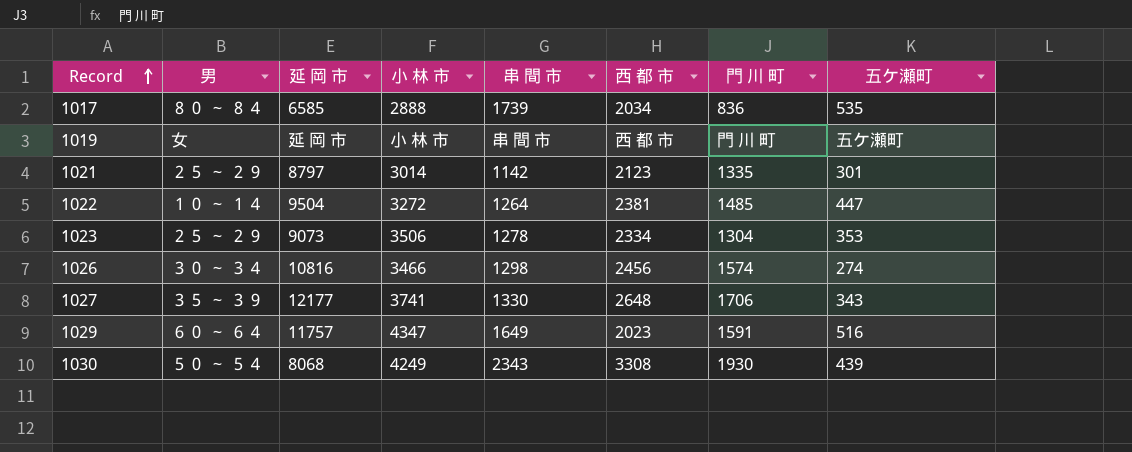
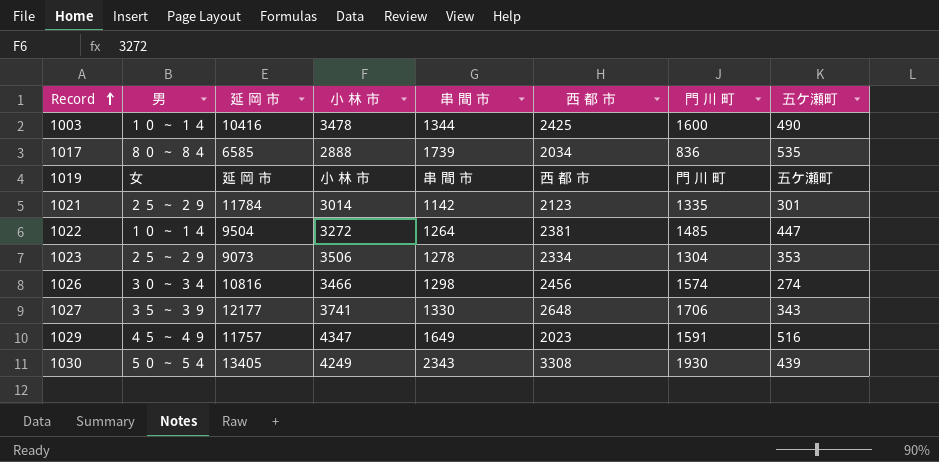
row 1003: none -> １０ ～ １４ | 10416 | 3478 | 1344 | 2425 | 1600 | 490
1021 | 延 岡 市: 8797 -> 11784
1029 | 男: ６０ ～ ６４ -> ４５ ～ ４９
1030 | 延 岡 市: 8068 -> 13405

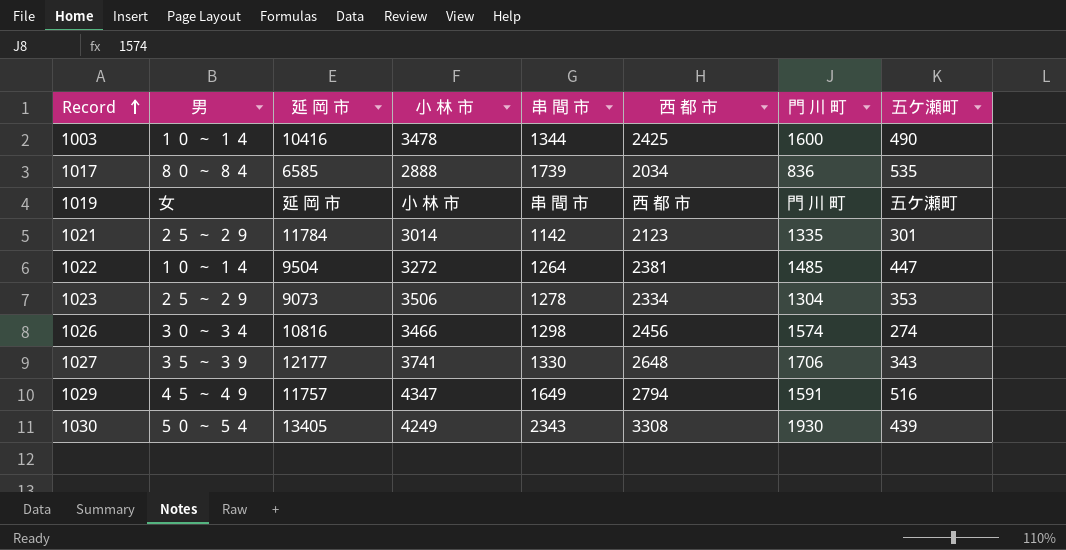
1029 | 西 都 市: 2023 -> 2794

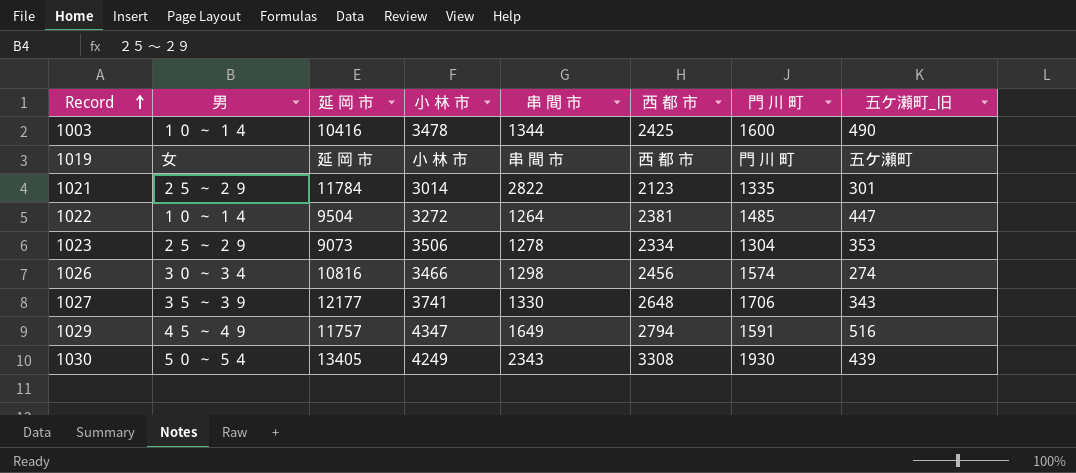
column name: 五ケ瀬町 -> 五ケ瀬町_旧
row 1017: ８０ ～ ８４ | 6585 | 2888 | 1739 | 2034 | 836 | 535 -> none
1021 | 串 間 市: 1142 -> 2822

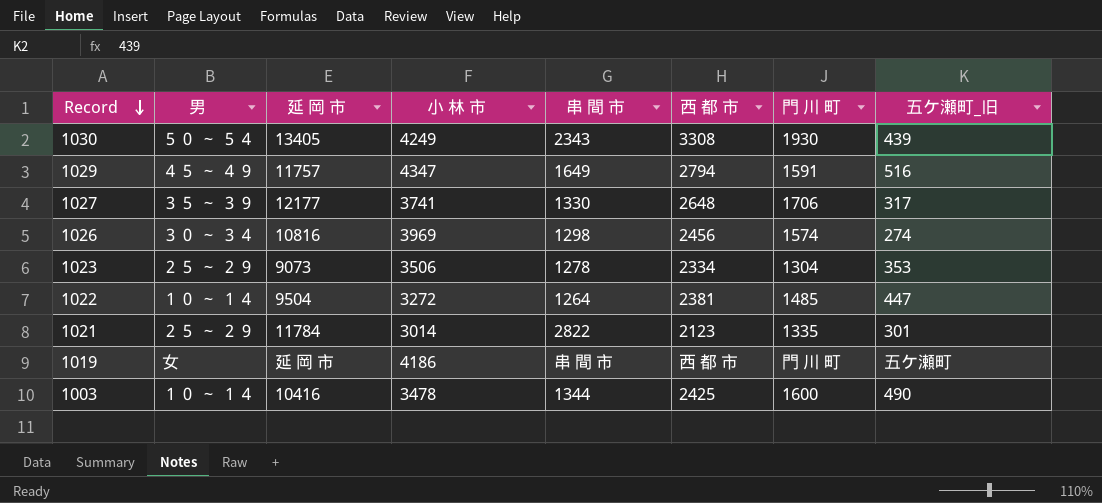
row order: Record ascending -> Record descending
1027 | 五ケ瀬町_旧: 343 -> 317
1026 | 小 林 市: 3466 -> 3969
1019 | 小 林 市: 小 林 市 -> 4186

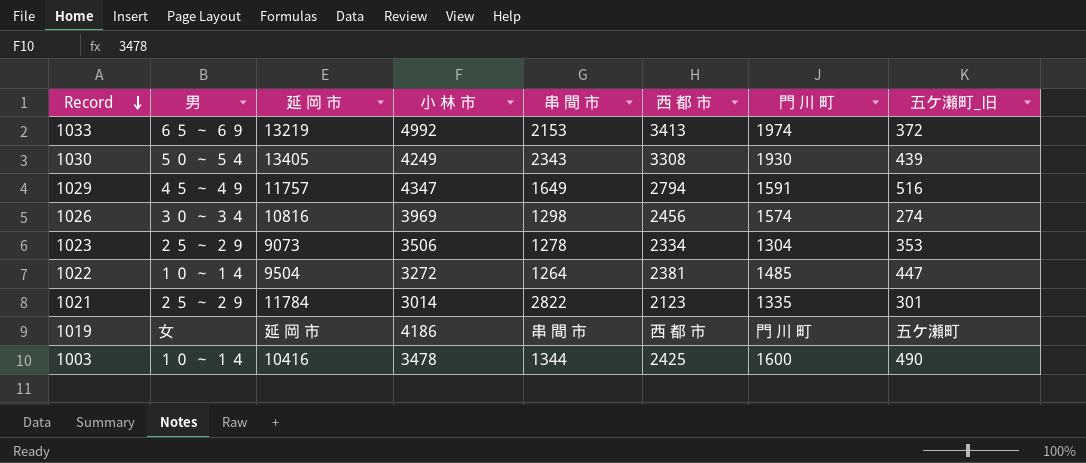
row 1027: ３５ ～ ３９ | 12177 | 3741 | 1330 | 2648 | 1706 | 317 -> none
row 1033: none -> ６５ ～ ６９ | 13219 | 4992 | 2153 | 3413 | 1974 | 372

